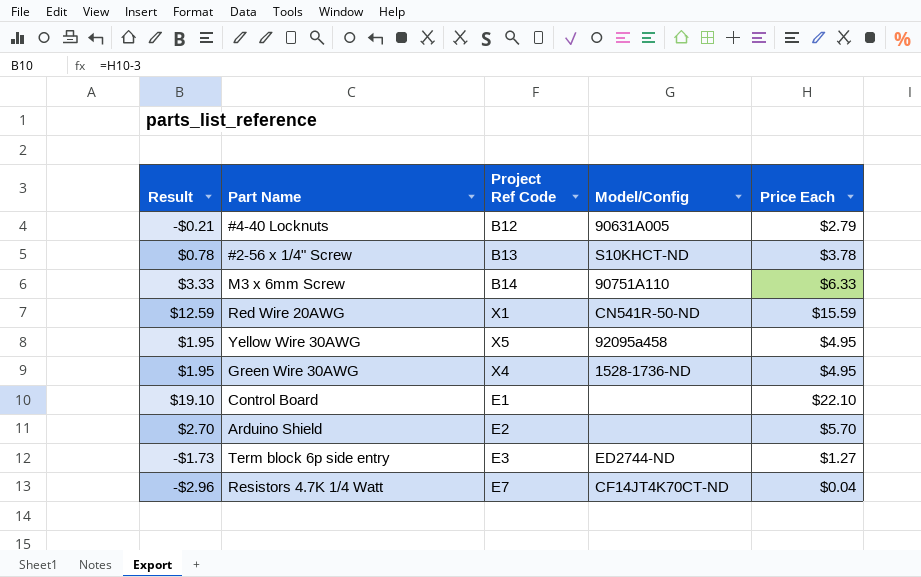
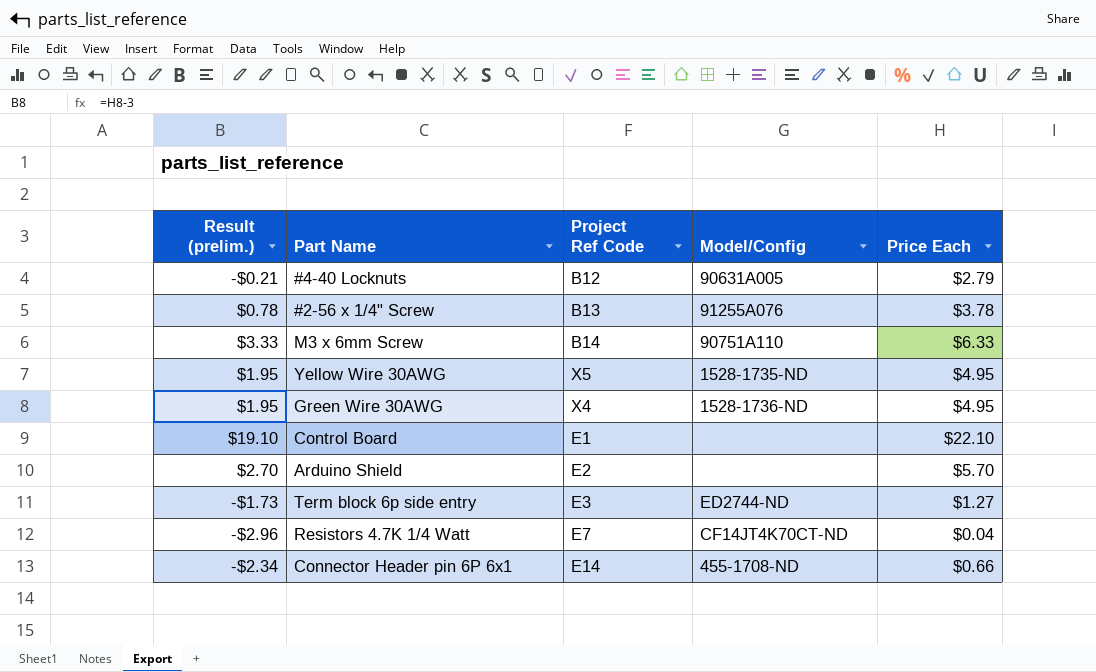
column name: Result -> Result (prelim.)
row Red Wire 20AWG: $12.59 | X1 | CN541R-50-ND | $15.59 -> none
#2-56 x 1/4" Screw | Model/Config: S10KHCT-ND -> 91255A076
Yellow Wire 30AWG | Model/Config: 92095a458 -> 1528-1735-ND
row Connector Header pin 6P 6x1: none -> -$2.34 | E14 | 455-1708-ND | $0.66

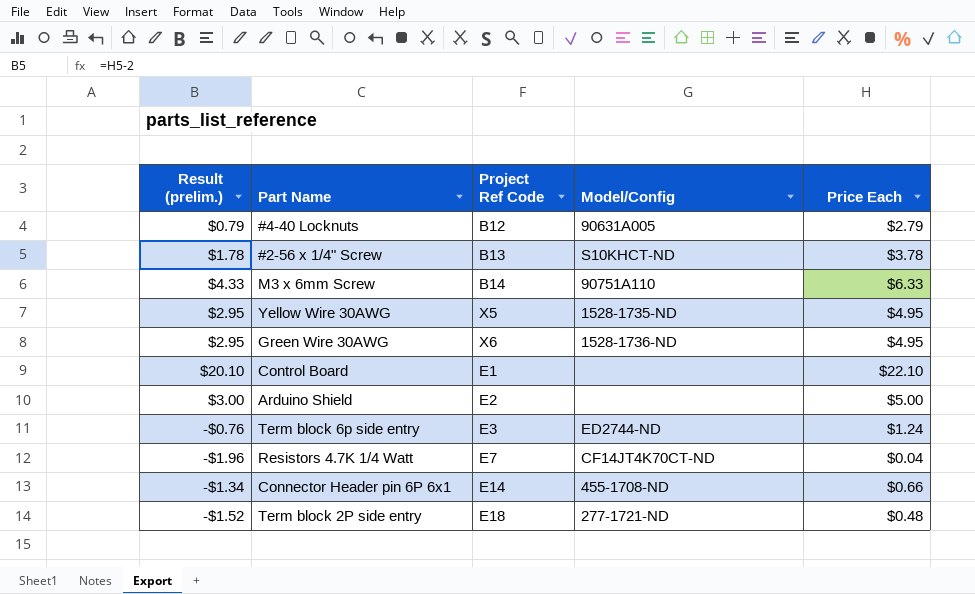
column Result (prelim.) | formula: [Price Each] - 3 -> [Price Each] - 2
#2-56 x 1/4" Screw | Model/Config: 91255A076 -> S10KHCT-ND
Green Wire 30AWG | Project Ref Code: X4 -> X6
Arduino Shield | Price Each: $5.70 -> $5.00
Term block 6p side entry | Price Each: $1.27 -> $1.24
row Term block 2P side entry: none -> -$1.52 | E18 | 277-1721-ND | $0.48

